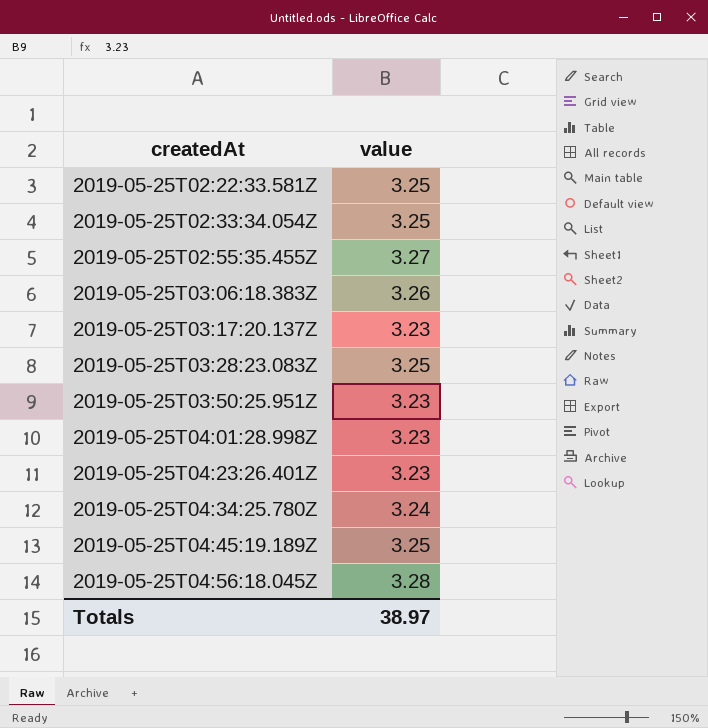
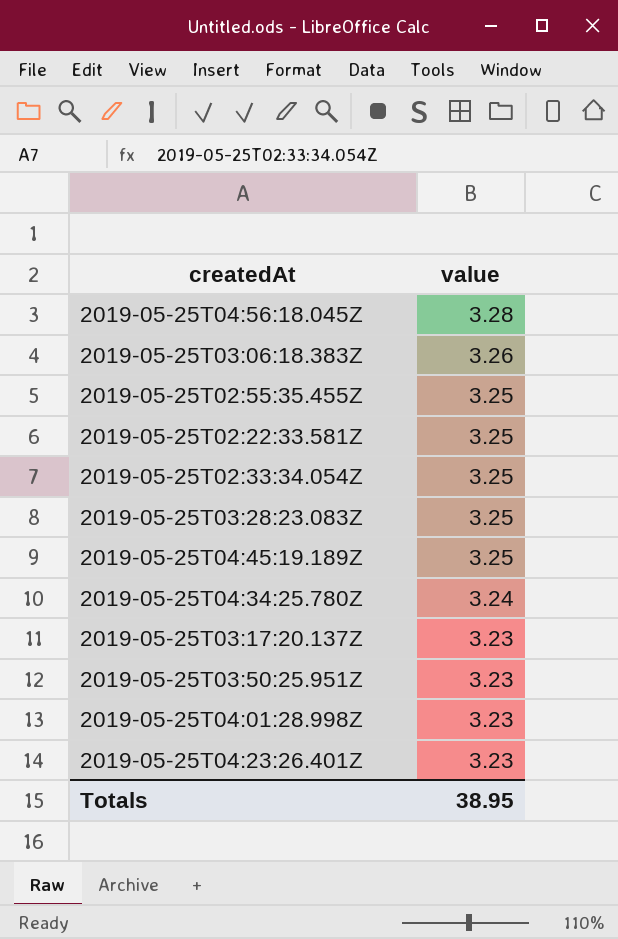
row order: createdAt ascending -> value descending
2019-05-25T02:55:35.455Z | value: 3.27 -> 3.25
Totals | value: 38.97 -> 38.95

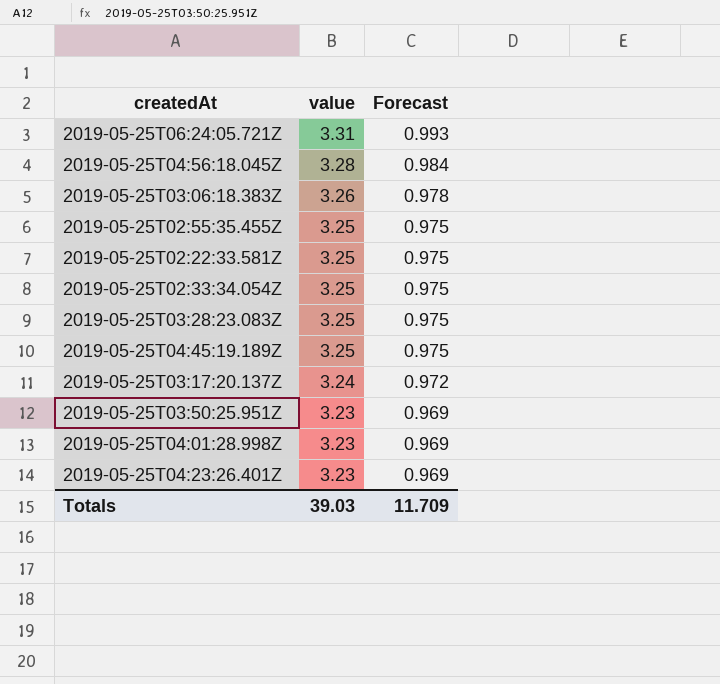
column Forecast | formula: none -> [value] * 0.3
row 2019-05-25T04:34:25.780Z: 3.24 -> none
row 2019-05-25T06:24:05.721Z: none -> 3.31 | 0.993
2019-05-25T03:17:20.137Z | value: 3.23 -> 3.24
Totals | value: 38.95 -> 39.03

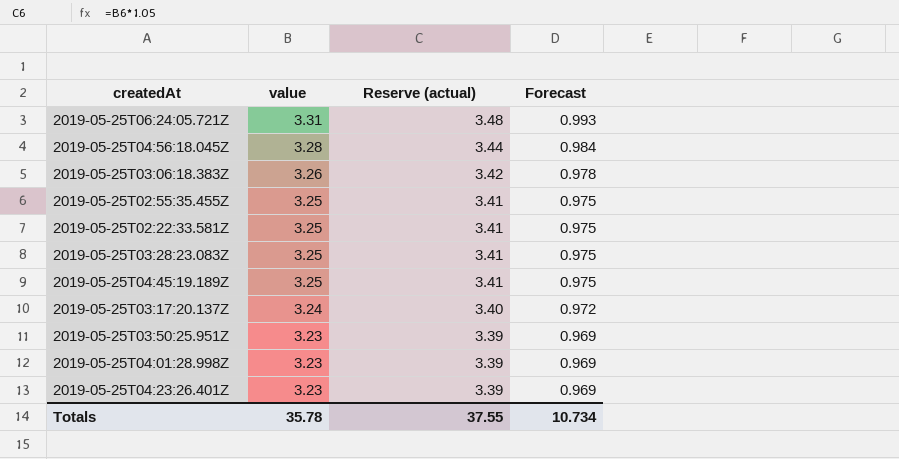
column Reserve (actual) | formula: none -> [value] * 1.05
row 2019-05-25T02:33:34.054Z: 3.25 | 0.975 -> none
Totals | value: 39.03 -> 35.78
Totals | Forecast: 11.709 -> 10.734

